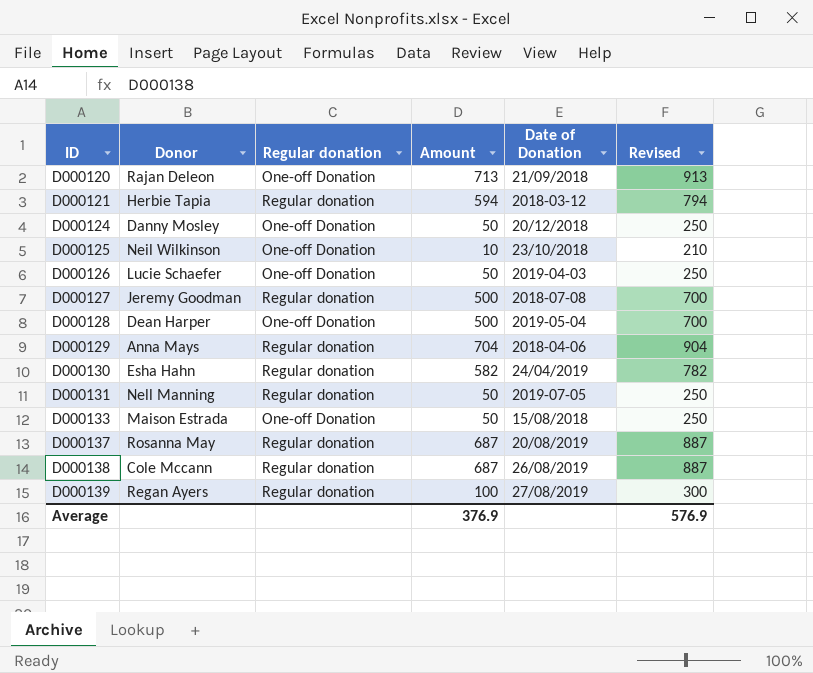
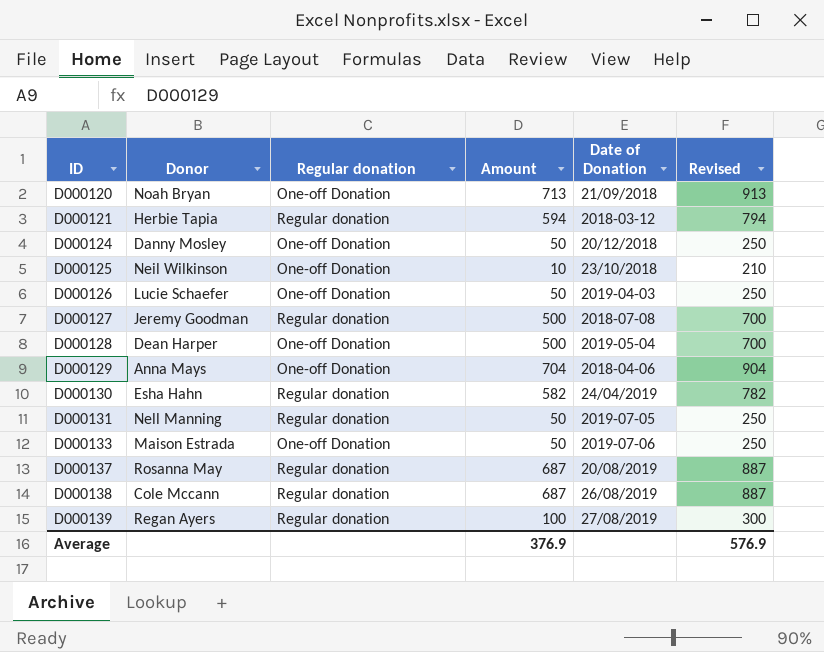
D000120 | Donor: Rajan Deleon -> Noah Bryan
D000129 | Regular donation: Regular donation -> One-off Donation
D000133 | Date of Donation: 15/08/2018 -> 2019-07-06

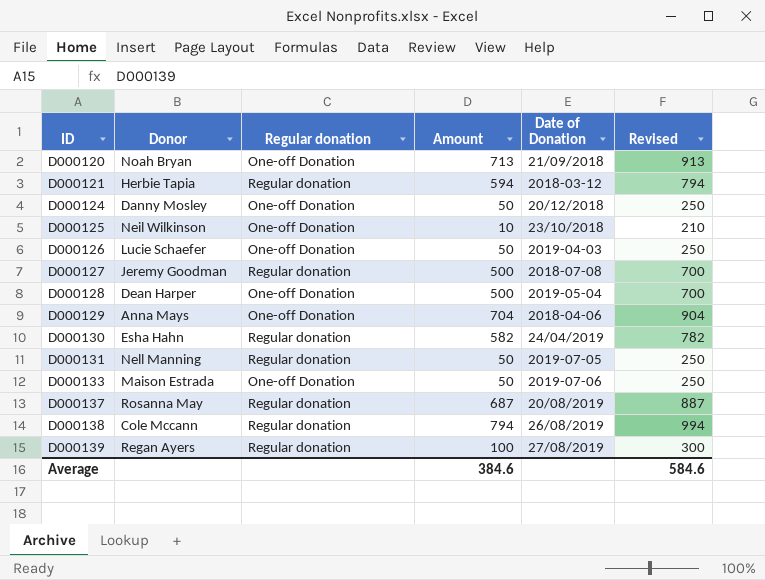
D000138 | Amount: 687 -> 794
D000138 | Revised: 887 -> 994
Average | Amount: 376.9 -> 384.6
Average | Revised: 576.9 -> 584.6

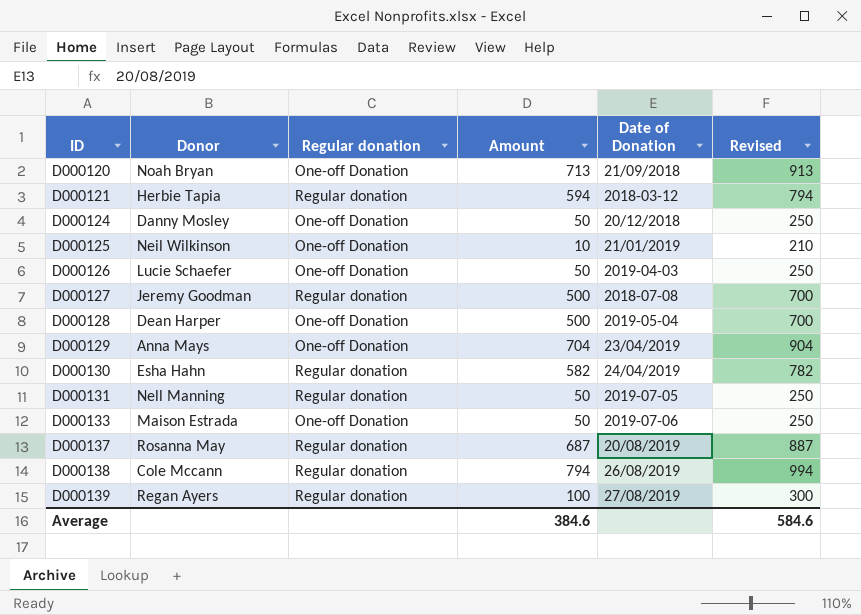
D000125 | Date of Donation: 23/10/2018 -> 21/01/2019
D000129 | Date of Donation: 2018-04-06 -> 23/04/2019

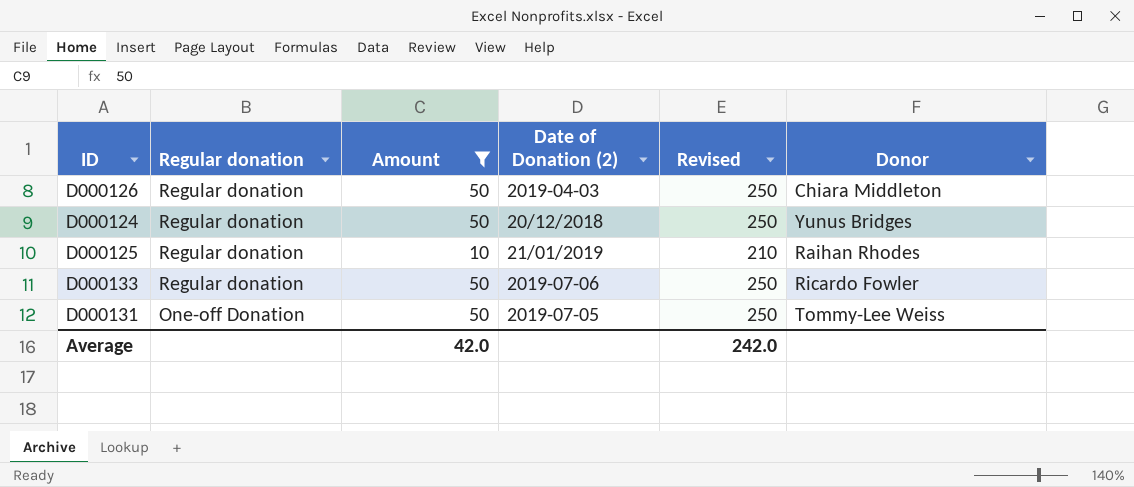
filter: none -> Amount <= 50
row order: ID ascending -> Regular donation descending
column name: Date of Donation -> Date of Donation (2)
column Donor | position: 2 -> 6
D000126 | Regular donation: One-off Donation -> Regular donation
D000126 | Donor: Lucie Schaefer -> Chiara Middleton
D000124 | Regular donation: One-off Donation -> Regular donation
D000124 | Donor: Danny Mosley -> Yunus Bridges
D000125 | Regular donation: One-off Donation -> Regular donation
D000125 | Donor: Neil Wilkinson -> Raihan Rhodes
D000133 | Regular donation: One-off Donation -> Regular donation
D000133 | Donor: Maison Estrada -> Ricardo Fowler
D000131 | Regular donation: Regular donation -> One-off Donation
D000131 | Donor: Nell Manning -> Tommy-Lee Weiss
Average | Amount: 384.6 -> 42.0
Average | Revised: 584.6 -> 242.0

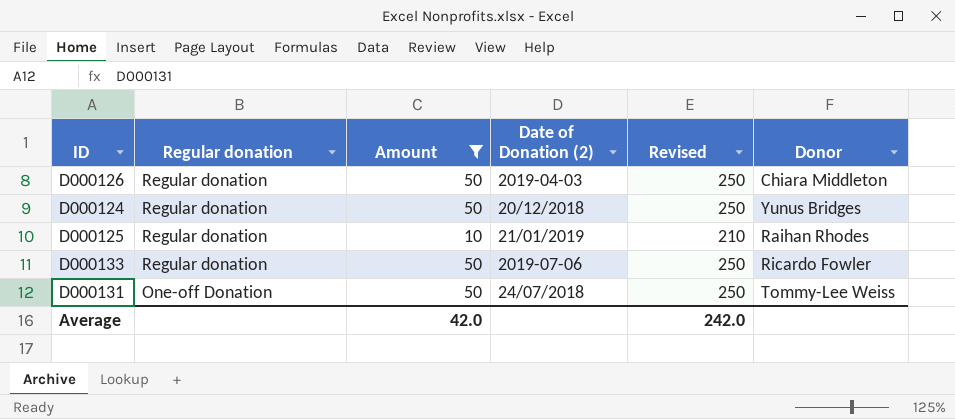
D000131 | Date of Donation (2): 2019-07-05 -> 24/07/2018

